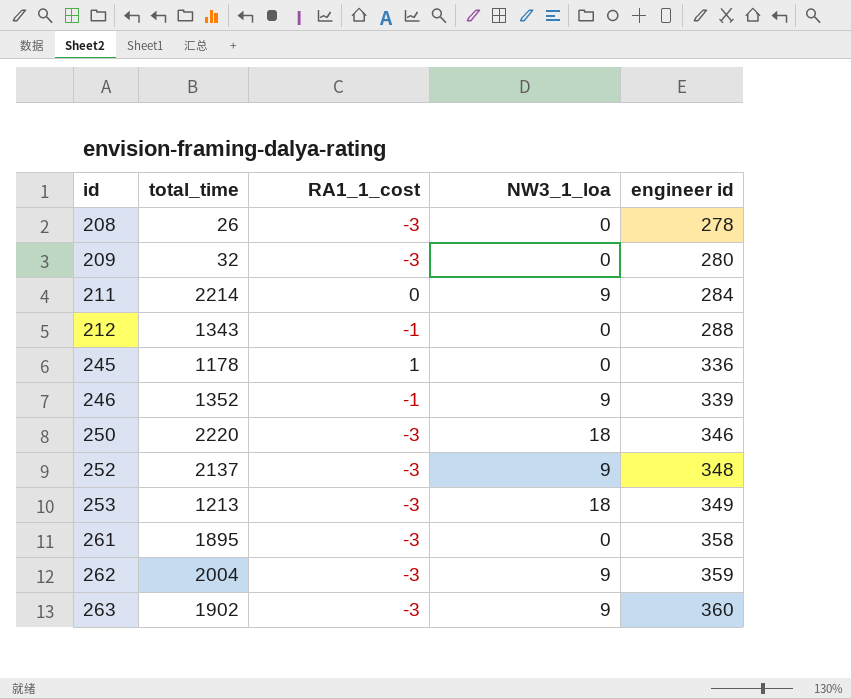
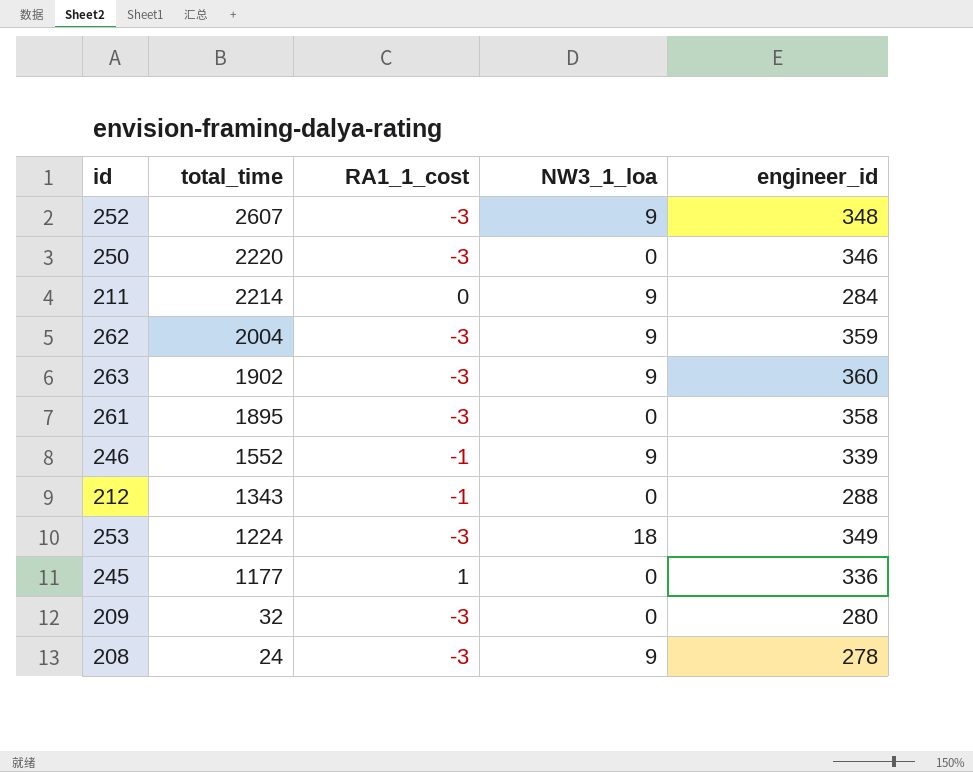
row order: id ascending -> total_time descending
column name: engineer id -> engineer_id
252 | total_time: 2137 -> 2607
250 | NW3_1_loa: 18 -> 0
246 | total_time: 1352 -> 1552
253 | total_time: 1213 -> 1224
245 | total_time: 1178 -> 1177
208 | total_time: 26 -> 24
208 | NW3_1_loa: 0 -> 9

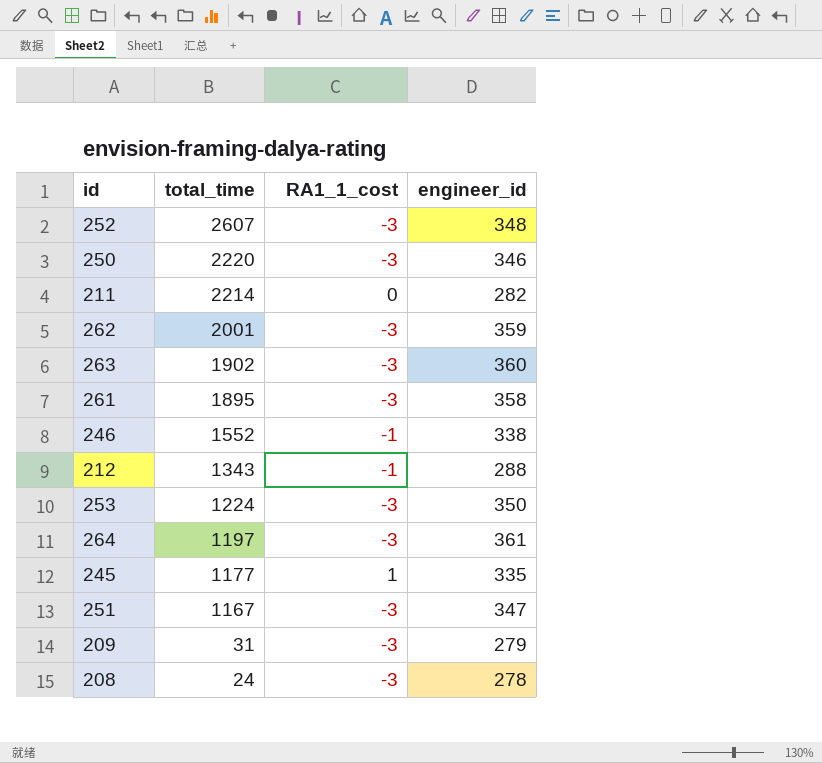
column NW3_1_loa | position: 4 -> none
211 | engineer_id: 284 -> 282
262 | total_time: 2004 -> 2001
246 | engineer_id: 339 -> 338
253 | engineer_id: 349 -> 350
row 264: none -> 1197 | -3 | 361
245 | engineer_id: 336 -> 335
row 251: none -> 1167 | -3 | 347
209 | total_time: 32 -> 31
209 | engineer_id: 280 -> 279

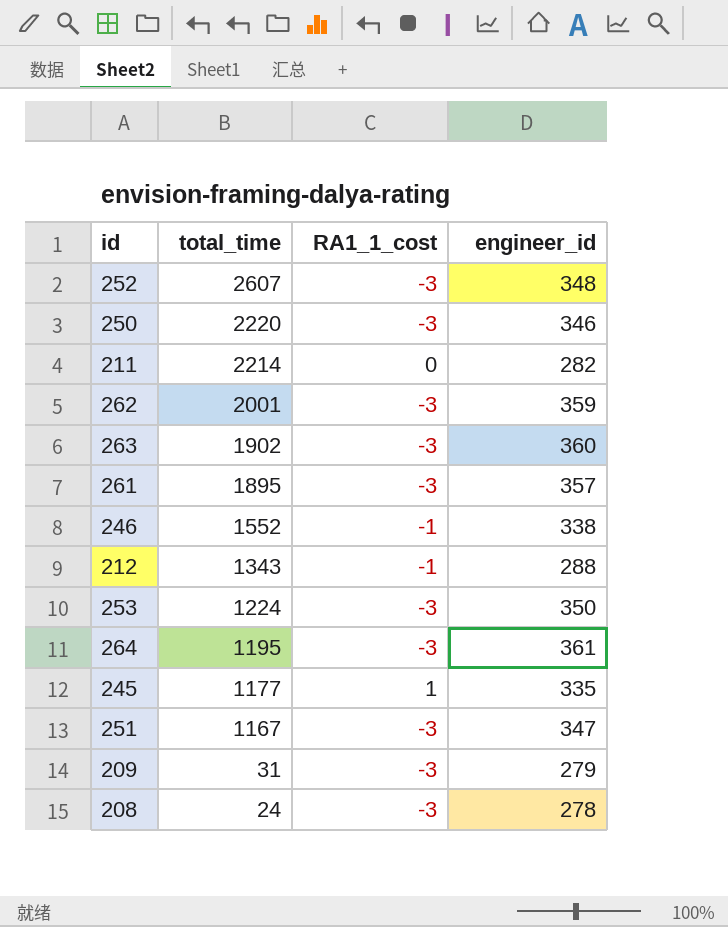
261 | engineer_id: 358 -> 357
264 | total_time: 1197 -> 1195

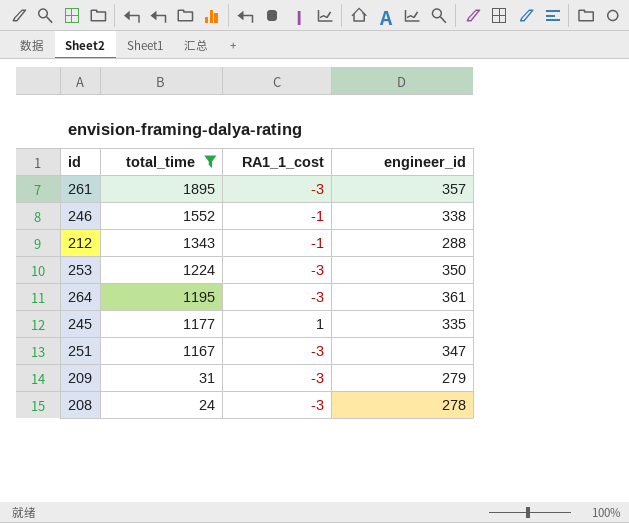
filter: none -> total_time <= 1895

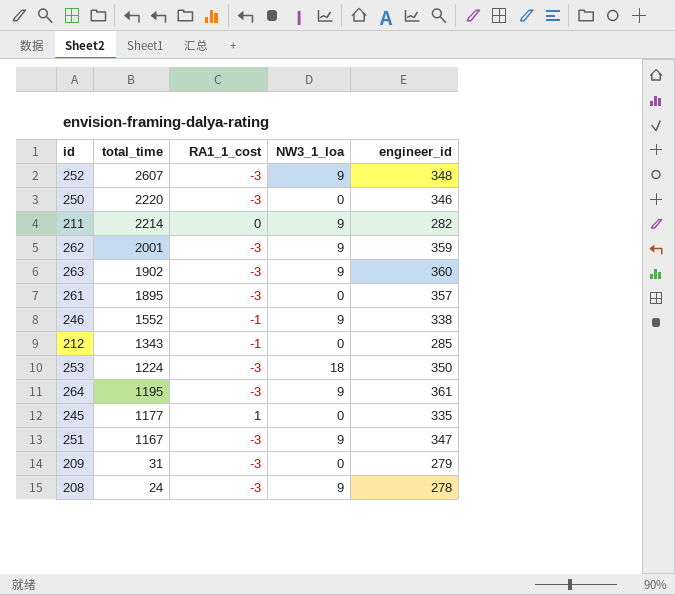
filter: total_time <= 1895 -> none
column NW3_1_loa | position: none -> 4
212 | engineer_id: 288 -> 285

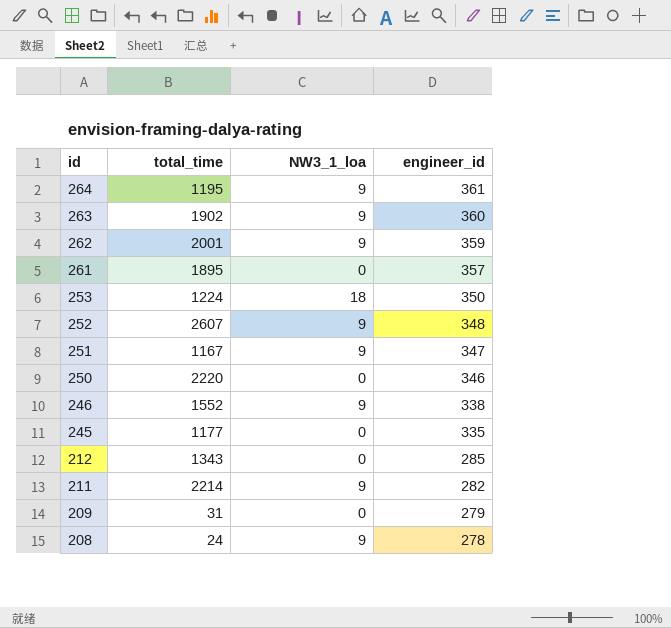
row order: total_time descending -> id descending
column RA1_1_cost | position: 3 -> none

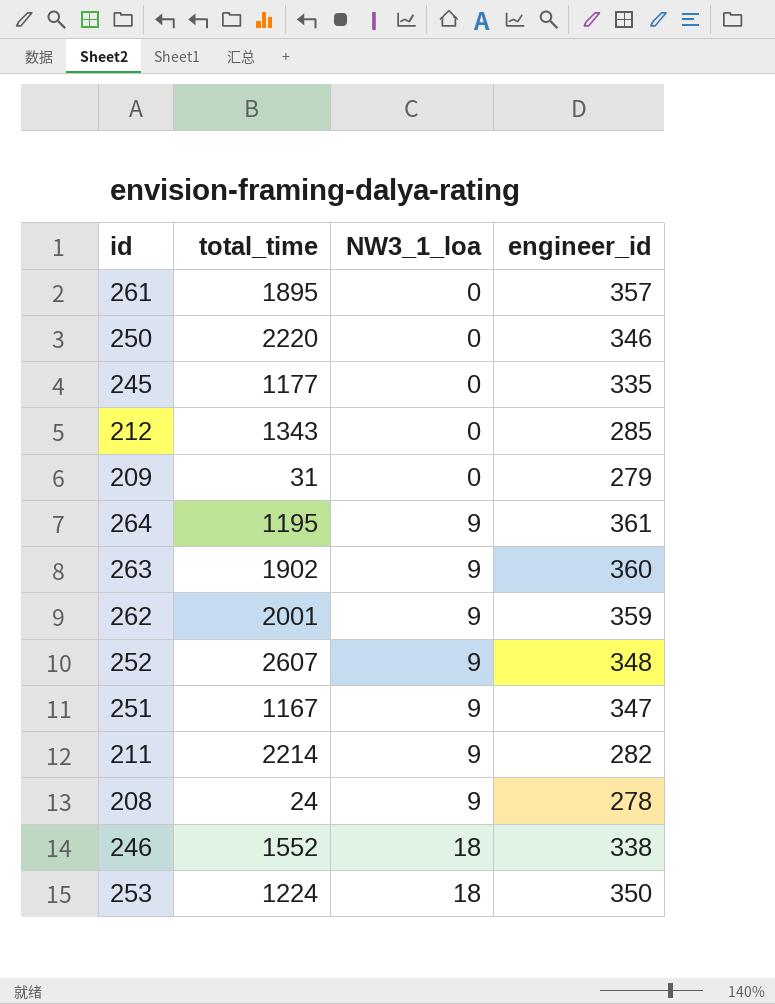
row order: id descending -> NW3_1_loa ascending
246 | NW3_1_loa: 9 -> 18

